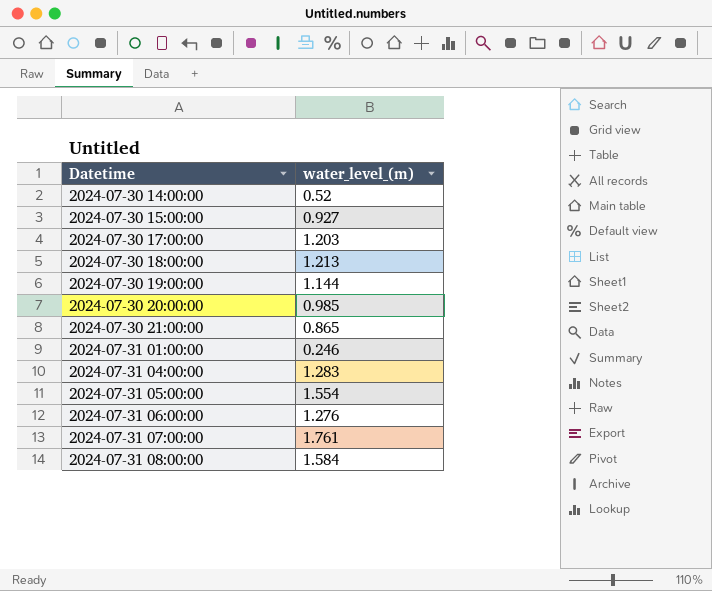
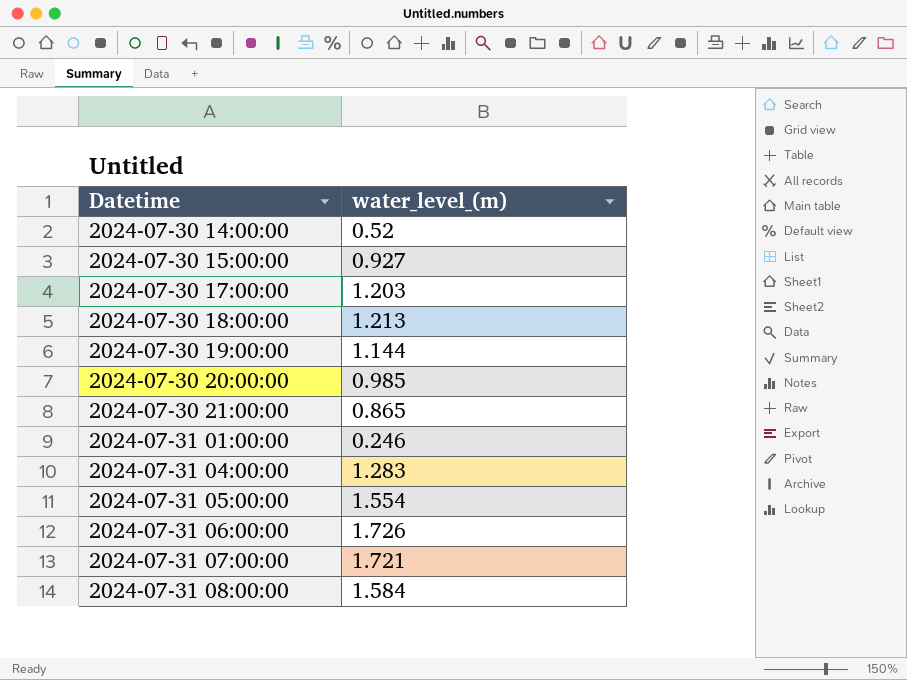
2024-07-31 06:00:00 | water_level_(m): 1.276 -> 1.726
2024-07-31 07:00:00 | water_level_(m): 1.761 -> 1.721

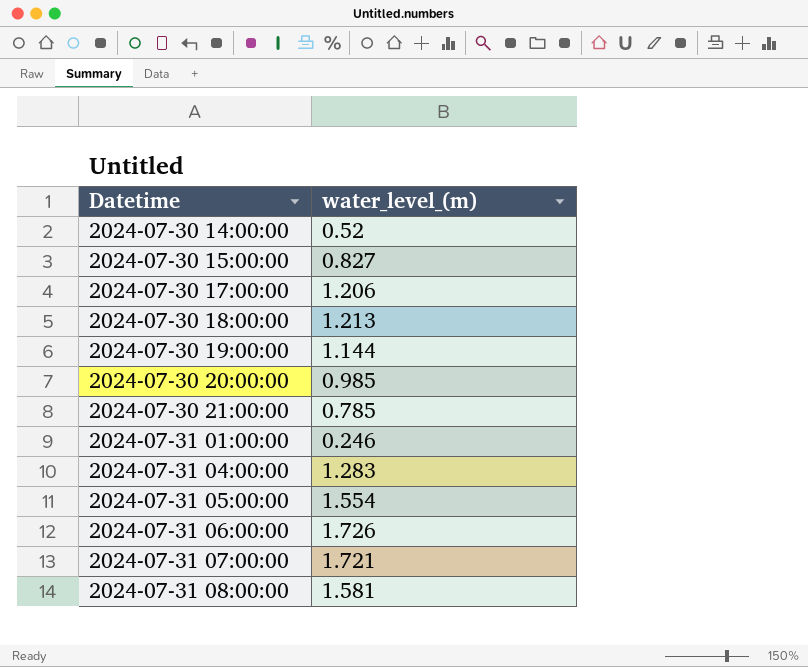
2024-07-30 15:00:00 | water_level_(m): 0.927 -> 0.827
2024-07-30 17:00:00 | water_level_(m): 1.203 -> 1.206
2024-07-30 21:00:00 | water_level_(m): 0.865 -> 0.785
2024-07-31 08:00:00 | water_level_(m): 1.584 -> 1.581

